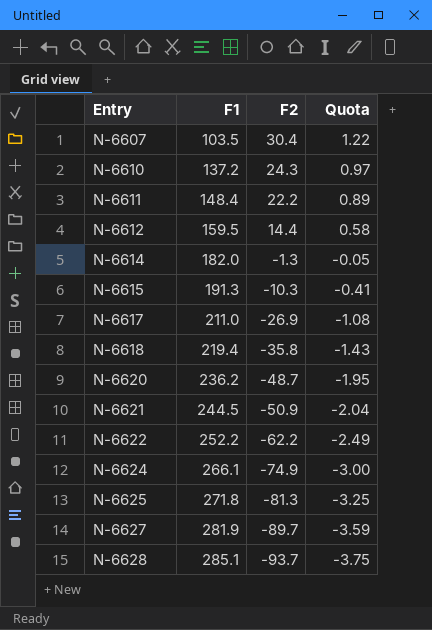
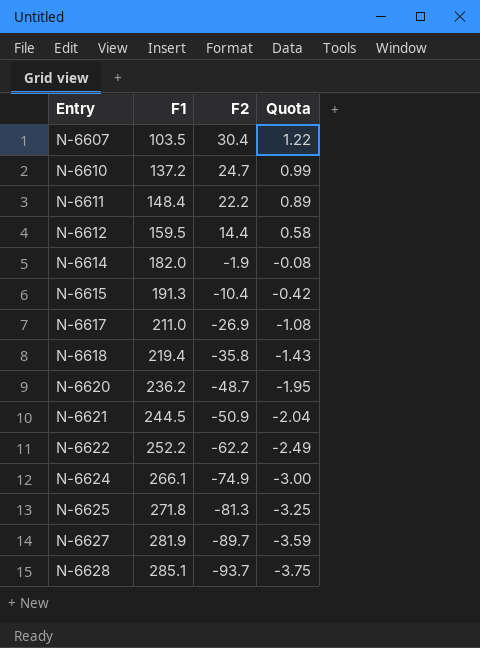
N-6610 | F2: 24.3 -> 24.7
N-6610 | Quota: 0.97 -> 0.99
N-6614 | F2: -1.3 -> -1.9
N-6614 | Quota: -0.05 -> -0.08
N-6615 | F2: -10.3 -> -10.4
N-6615 | Quota: -0.41 -> -0.42

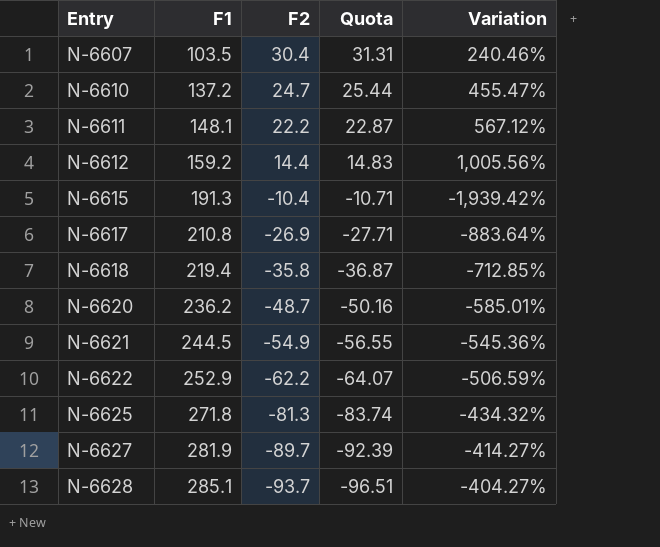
column Quota | formula: [F2] * 0.04 -> [F2] * 1.03
column Variation | formula: none -> ([F1] - [F2]) / [F2]
row N-6614: 182.0 | -1.9 | -0.08 -> none
row N-6624: 266.1 | -74.9 | -3.00 -> none
N-6611 | F1: 148.4 -> 148.1
N-6612 | F1: 159.5 -> 159.2
N-6617 | F1: 211.0 -> 210.8
N-6621 | F2: -50.9 -> -54.9
N-6622 | F1: 252.2 -> 252.9

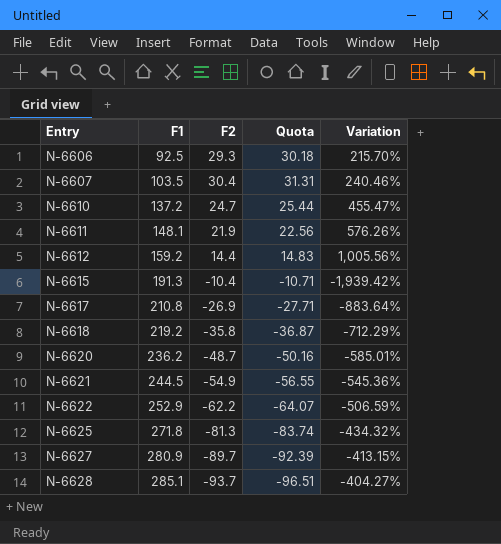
row N-6606: none -> 92.5 | 29.3 | 30.18 | 215.70%
N-6611 | F2: 22.2 -> 21.9
N-6611 | Quota: 22.87 -> 22.56
N-6611 | Variation: 567.12% -> 576.26%
N-6618 | F1: 219.4 -> 219.2
N-6618 | Variation: -712.85% -> -712.29%
N-6627 | F1: 281.9 -> 280.9
N-6627 | Variation: -414.27% -> -413.15%

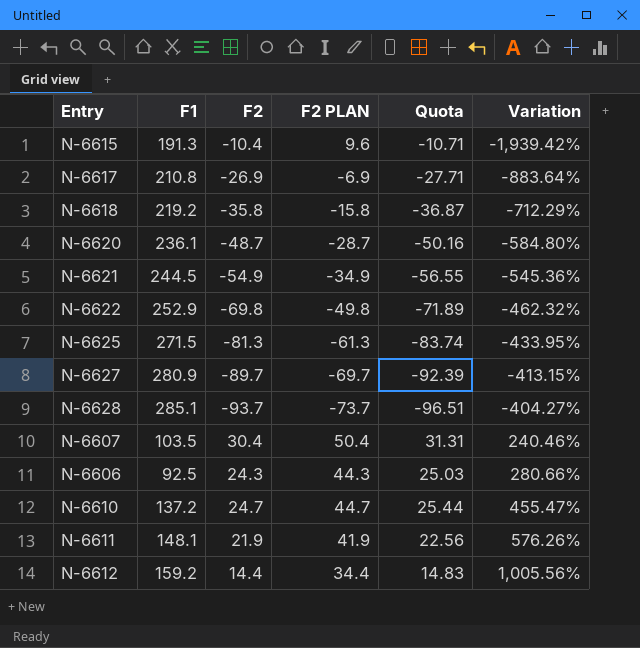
row order: Entry ascending -> Variation ascending
column F2 PLAN | formula: none -> [F2] + 20
N-6620 | F1: 236.2 -> 236.1
N-6620 | Variation: -585.01% -> -584.80%
N-6622 | F2: -62.2 -> -69.8
N-6622 | Quota: -64.07 -> -71.89
N-6622 | Variation: -506.59% -> -462.32%
N-6625 | F1: 271.8 -> 271.5
N-6625 | Variation: -434.32% -> -433.95%
N-6606 | F2: 29.3 -> 24.3
N-6606 | Quota: 30.18 -> 25.03
N-6606 | Variation: 215.70% -> 280.66%

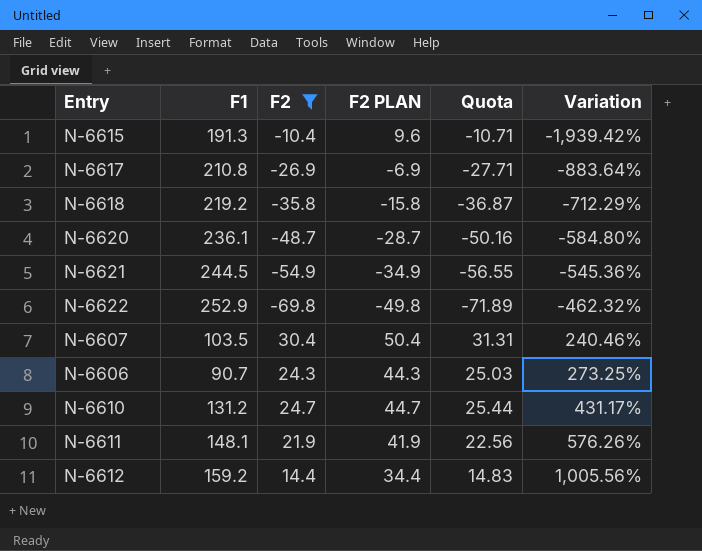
filter: none -> F2 >= -69.8
N-6606 | F1: 92.5 -> 90.7
N-6606 | Variation: 280.66% -> 273.25%
N-6610 | F1: 137.2 -> 131.2
N-6610 | Variation: 455.47% -> 431.17%

